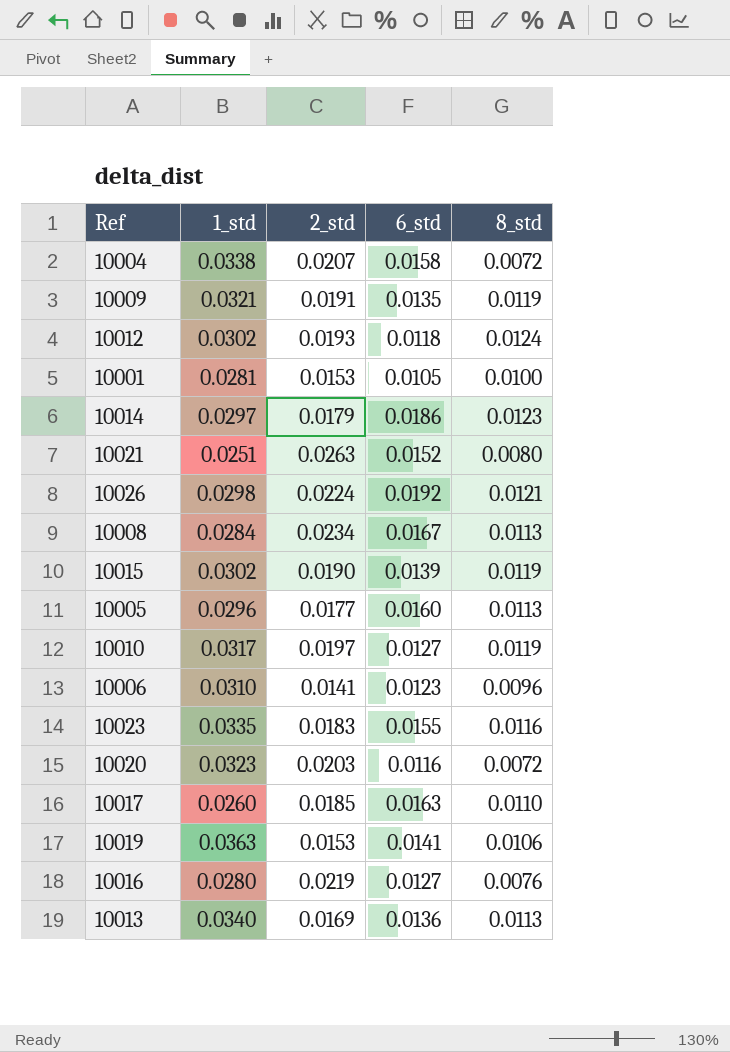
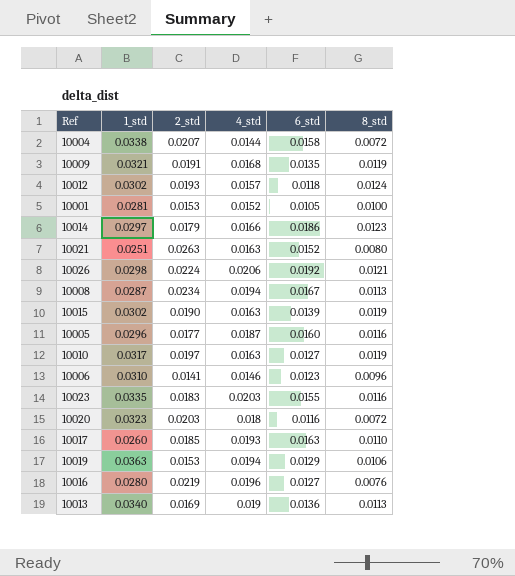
column 4_std | position: none -> 4
10008 | 1_std: 0.0284 -> 0.0287
10005 | 8_std: 0.0113 -> 0.0116
10019 | 6_std: 0.0141 -> 0.0129

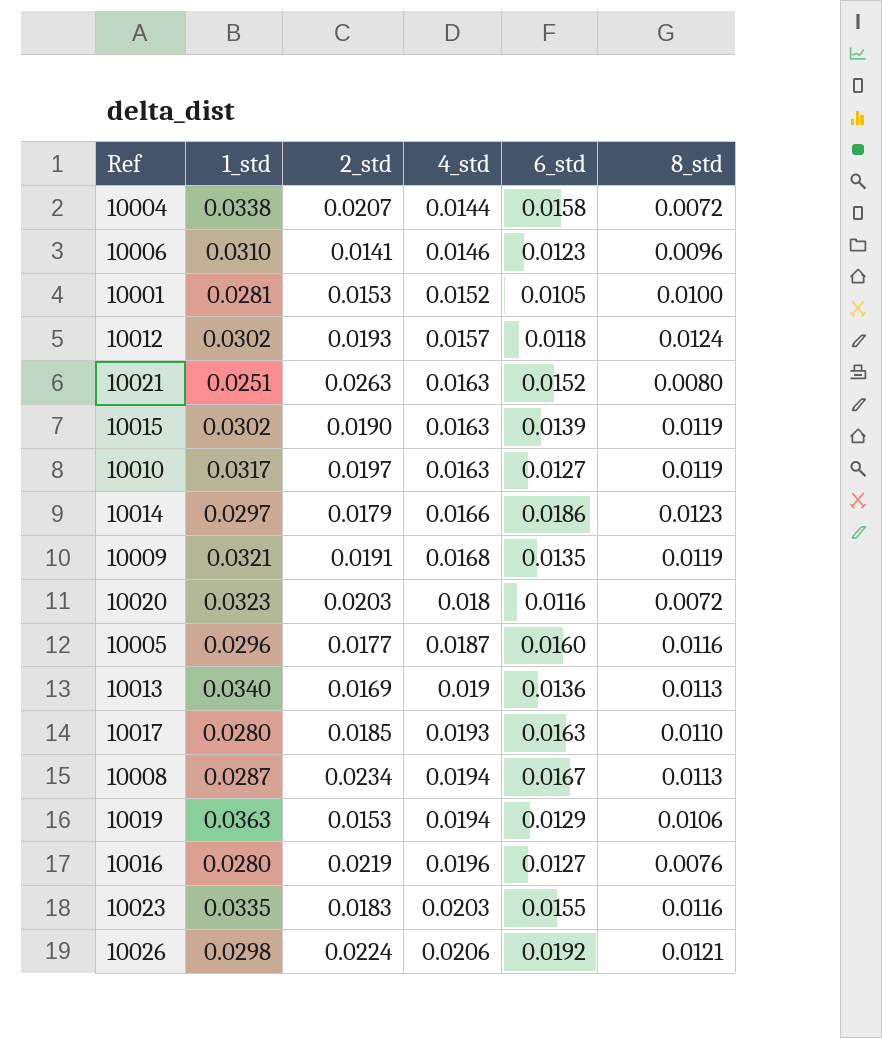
row order: none -> 4_std ascending
10017 | 1_std: 0.0260 -> 0.0280

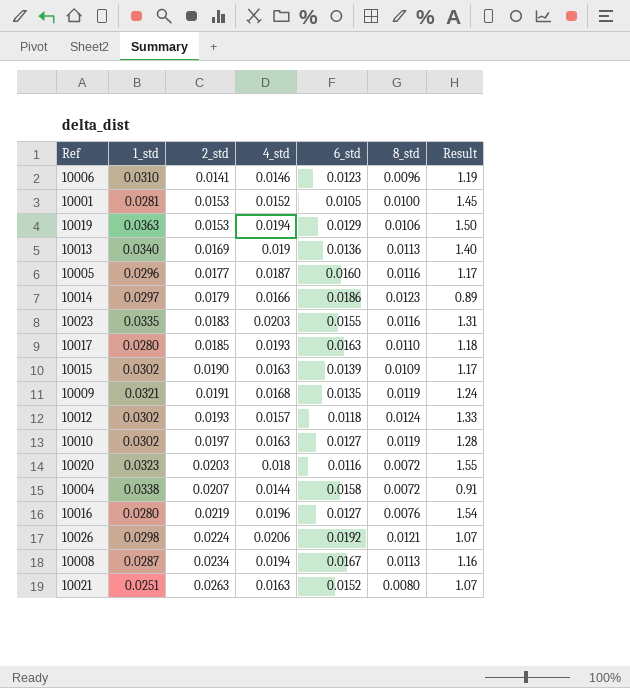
row order: 4_std ascending -> 2_std ascending
column Result | formula: none -> [4_std] / [6_std]
10015 | 8_std: 0.0119 -> 0.0109
10010 | 1_std: 0.0317 -> 0.0302

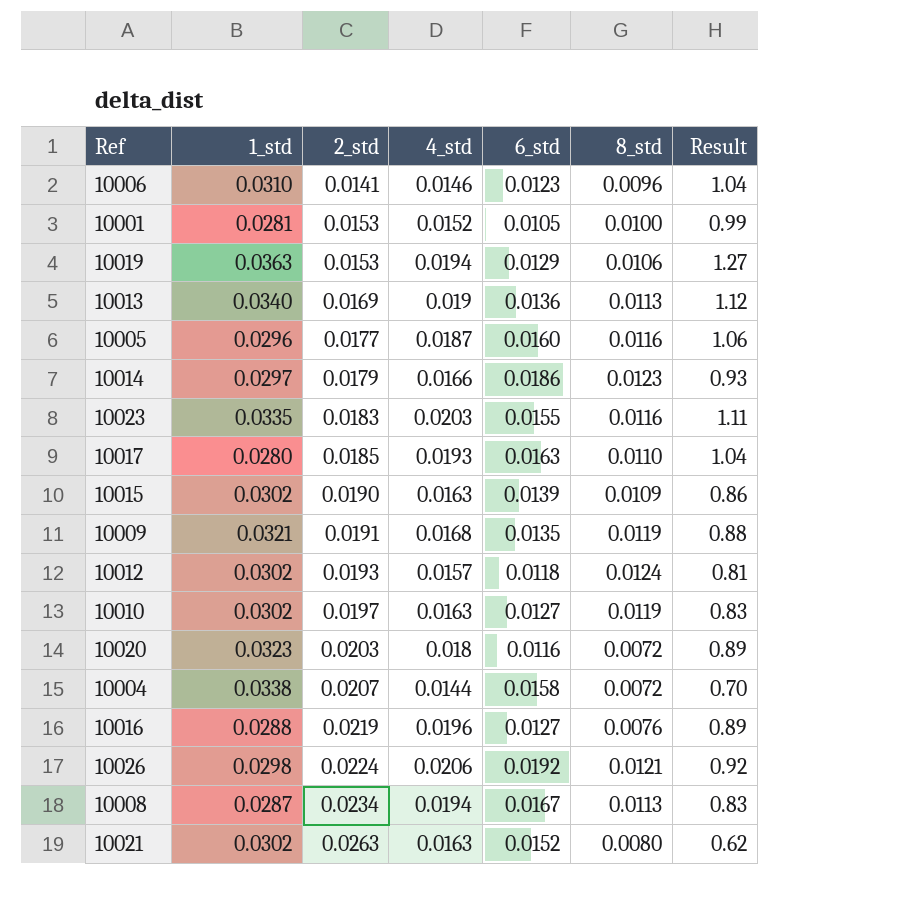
column Result | formula: [4_std] / [6_std] -> [4_std] / [2_std]
10016 | 1_std: 0.0280 -> 0.0288
10021 | 1_std: 0.0251 -> 0.0302

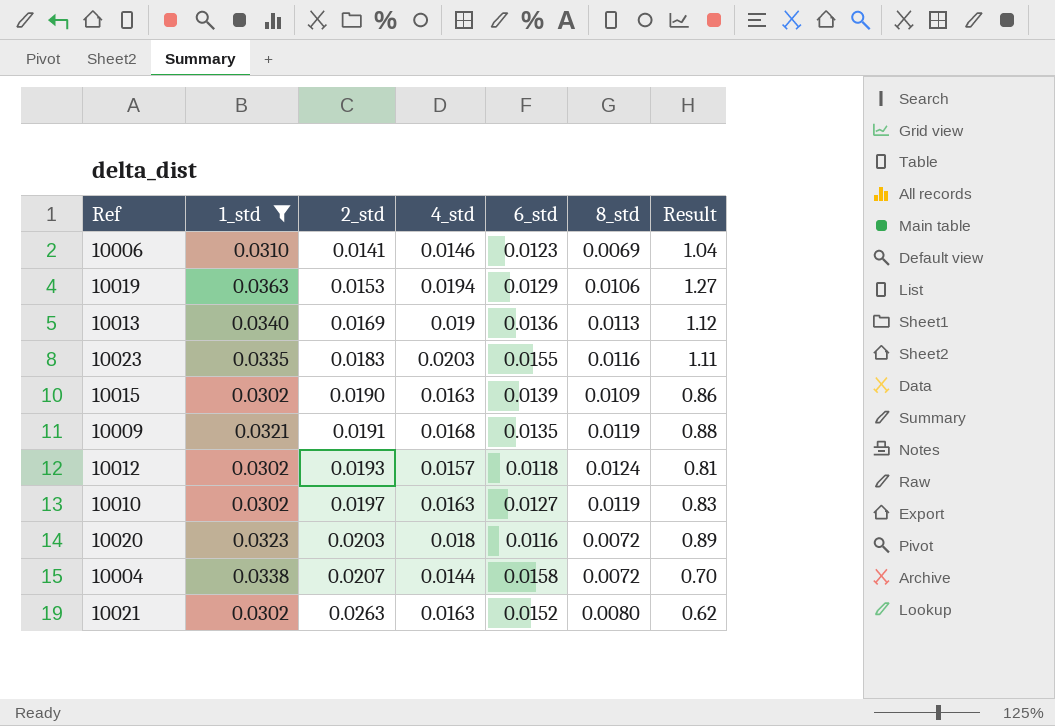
filter: none -> 1_std >= 0.0302
10006 | 8_std: 0.0096 -> 0.0069

